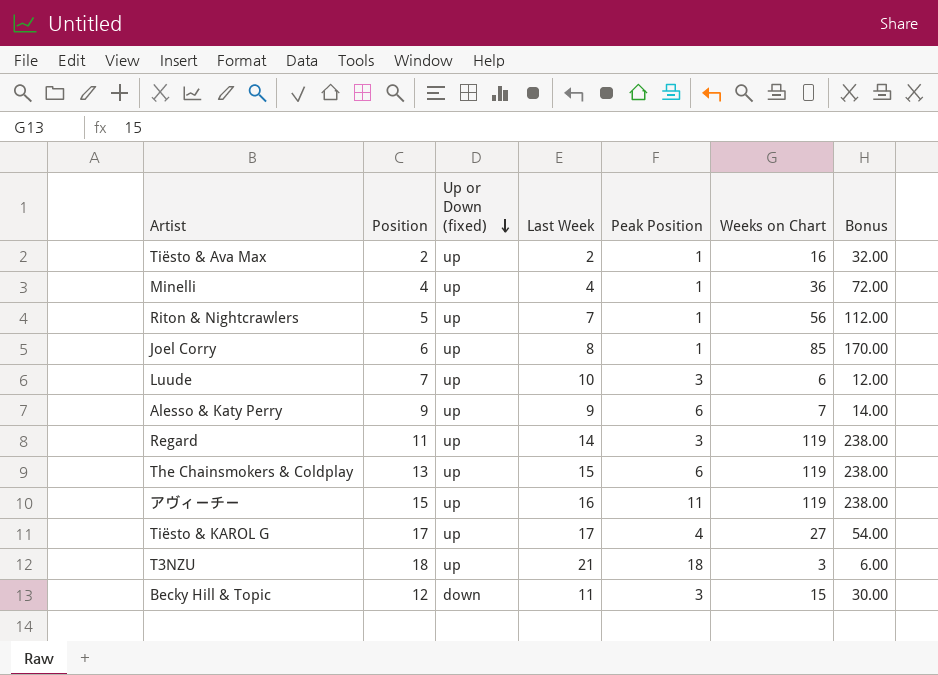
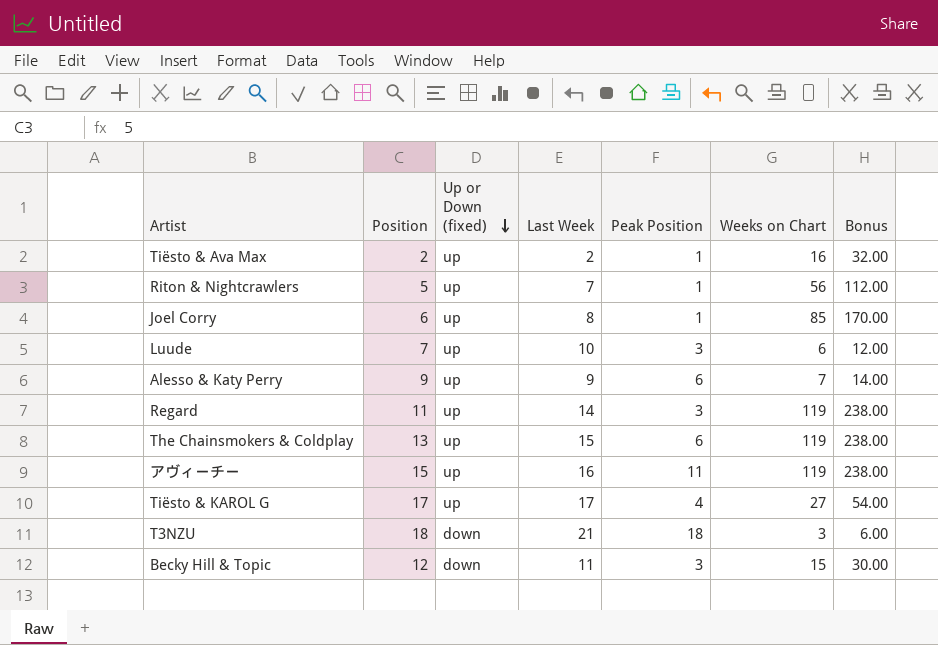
row Minelli: 4 | up | 4 | 1 | 36 | 72.00 -> none
T3NZU | Up or Down (fixed): up -> down

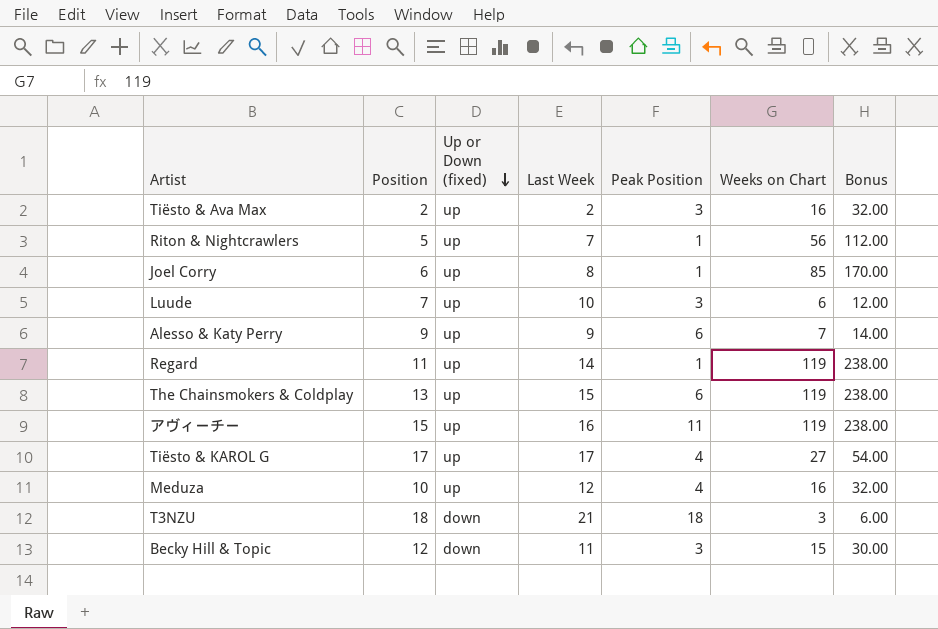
Tiësto & Ava Max | Peak Position: 1 -> 3
Regard | Peak Position: 3 -> 1
row Meduza: none -> 10 | up | 12 | 4 | 16 | 32.00

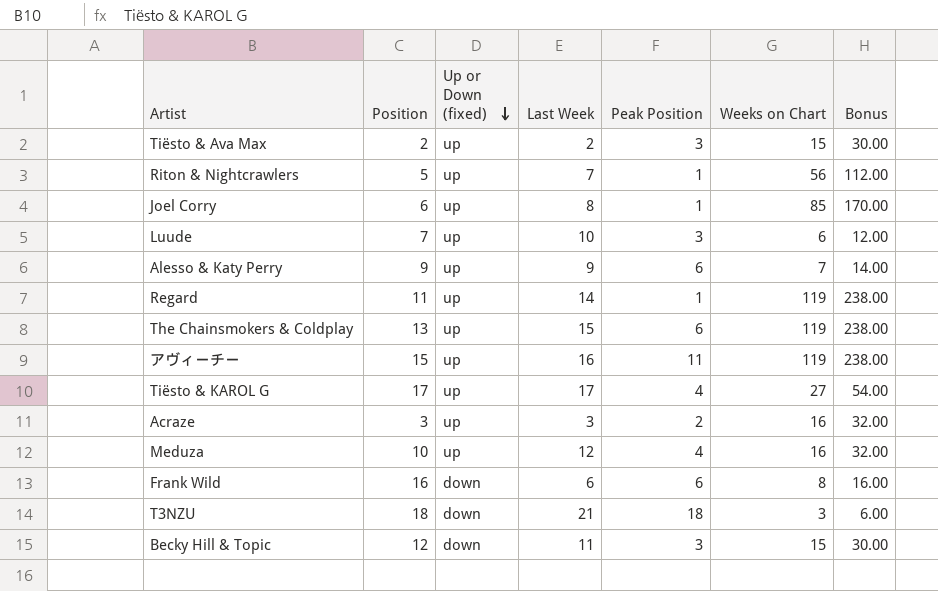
Tiësto & Ava Max | Weeks on Chart: 16 -> 15
Tiësto & Ava Max | Bonus: 32.00 -> 30.00
row Acraze: none -> 3 | up | 3 | 2 | 16 | 32.00
row Frank Wild: none -> 16 | down | 6 | 6 | 8 | 16.00

